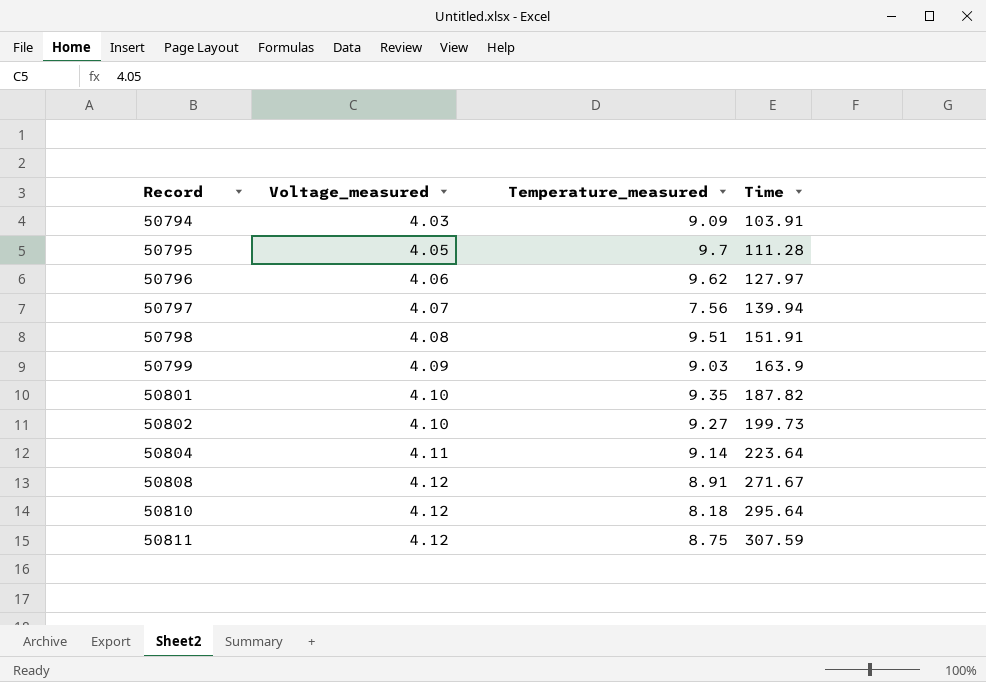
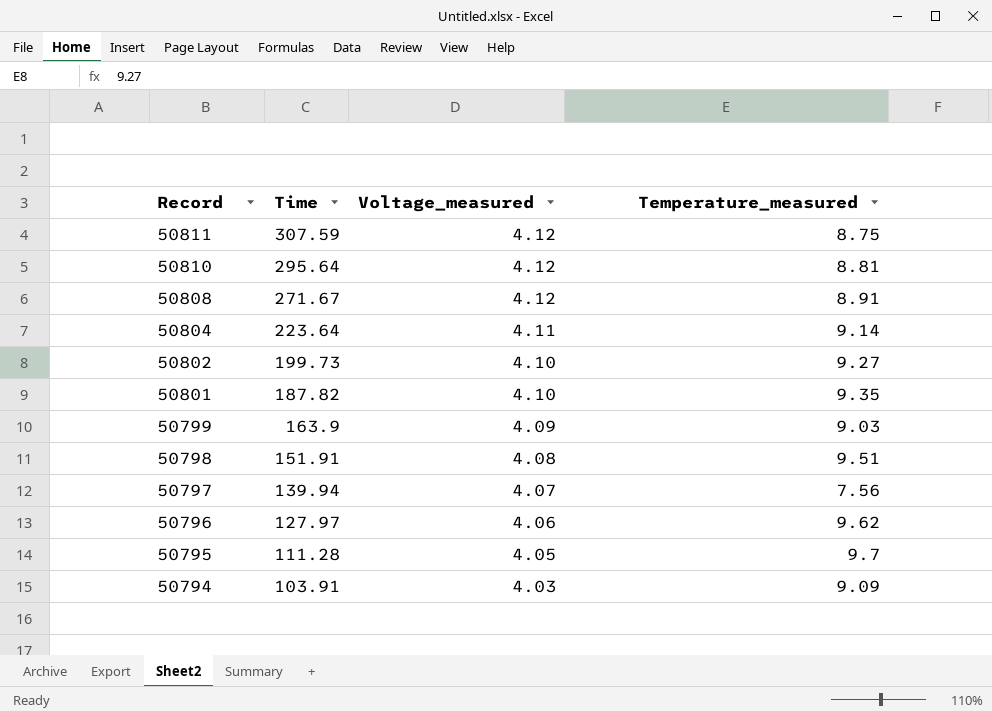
row order: Record ascending -> Record descending
column Time | position: 4 -> 2
50810 | Temperature_measured: 8.18 -> 8.81

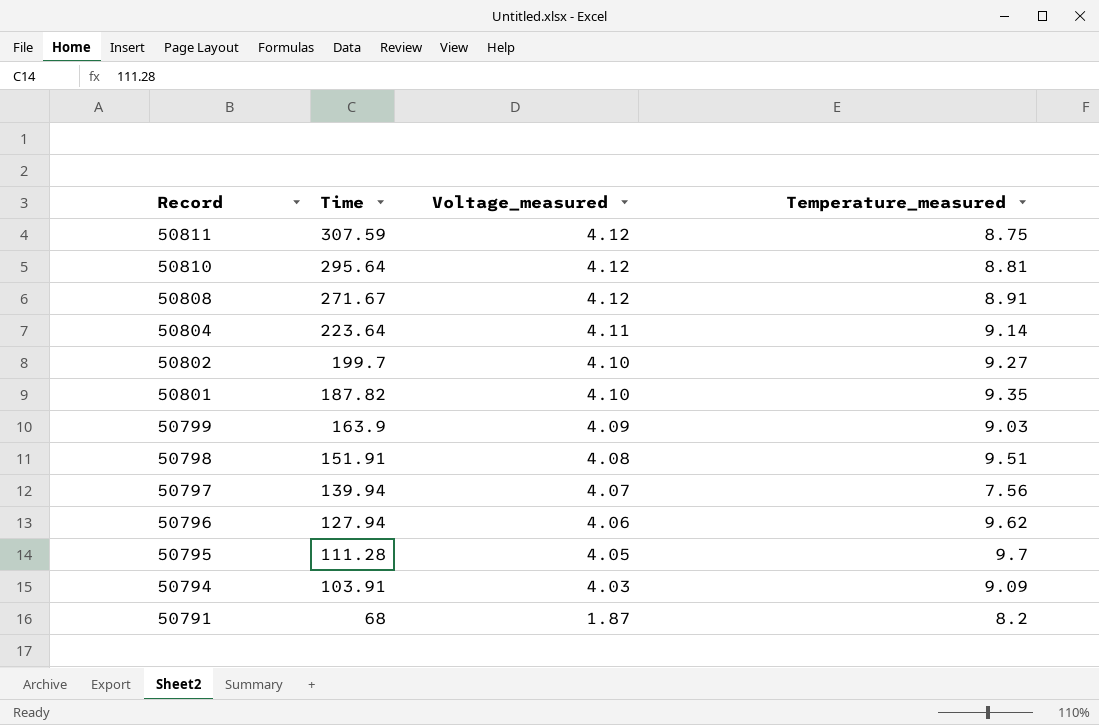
50802 | Time: 199.73 -> 199.7
50796 | Time: 127.97 -> 127.94
row 50791: none -> 68 | 1.87 | 8.2

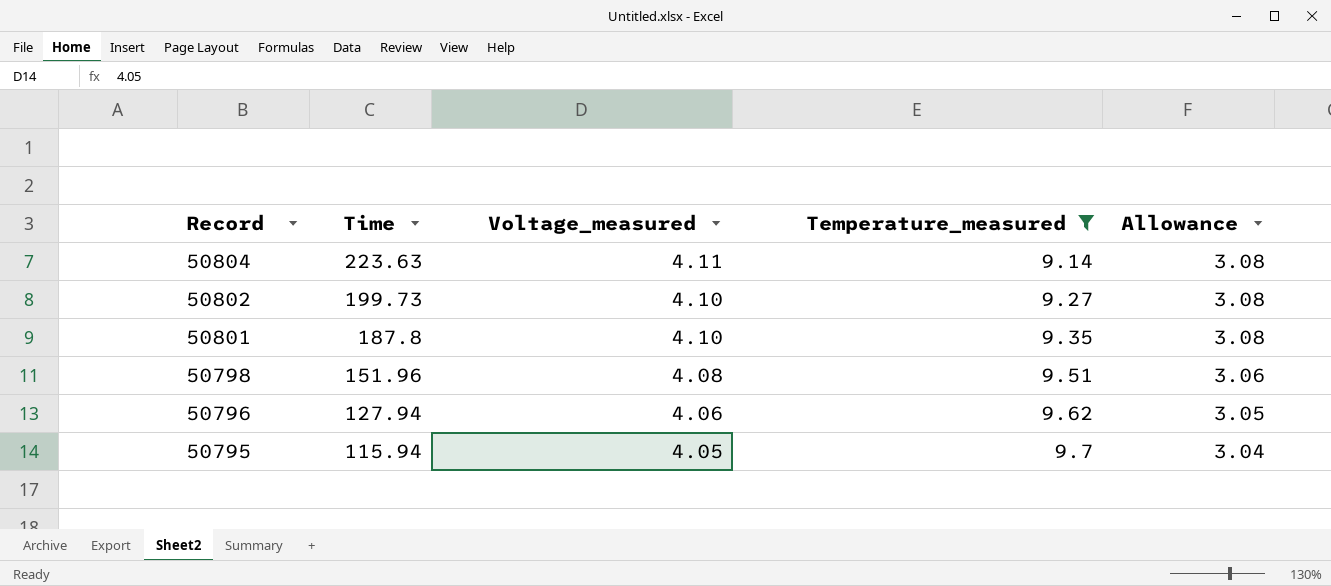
filter: none -> Temperature_measured >= 9.14
column Allowance | formula: none -> [Voltage_measured] * 0.75
50804 | Time: 223.64 -> 223.63
50802 | Time: 199.7 -> 199.73
50801 | Time: 187.82 -> 187.8
50798 | Time: 151.91 -> 151.96
50795 | Time: 111.28 -> 115.94

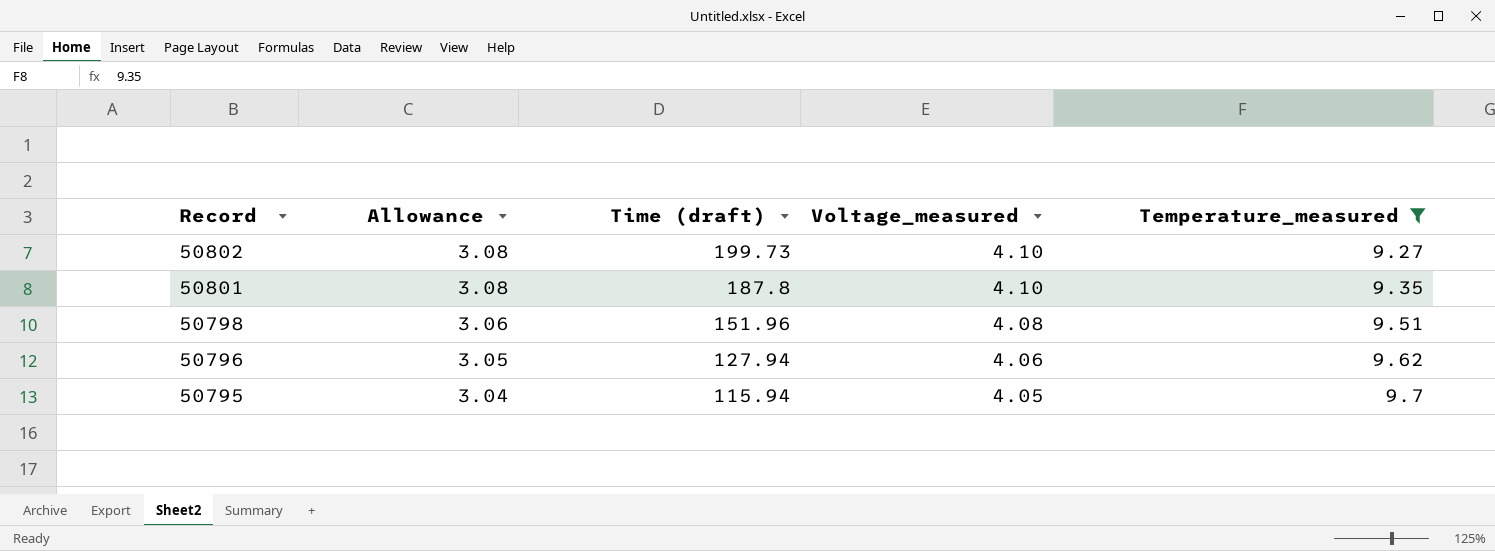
column Allowance | position: 5 -> 2
column name: Time -> Time (draft)
row 50804: 223.63 | 4.11 | 9.14 | 3.08 -> none

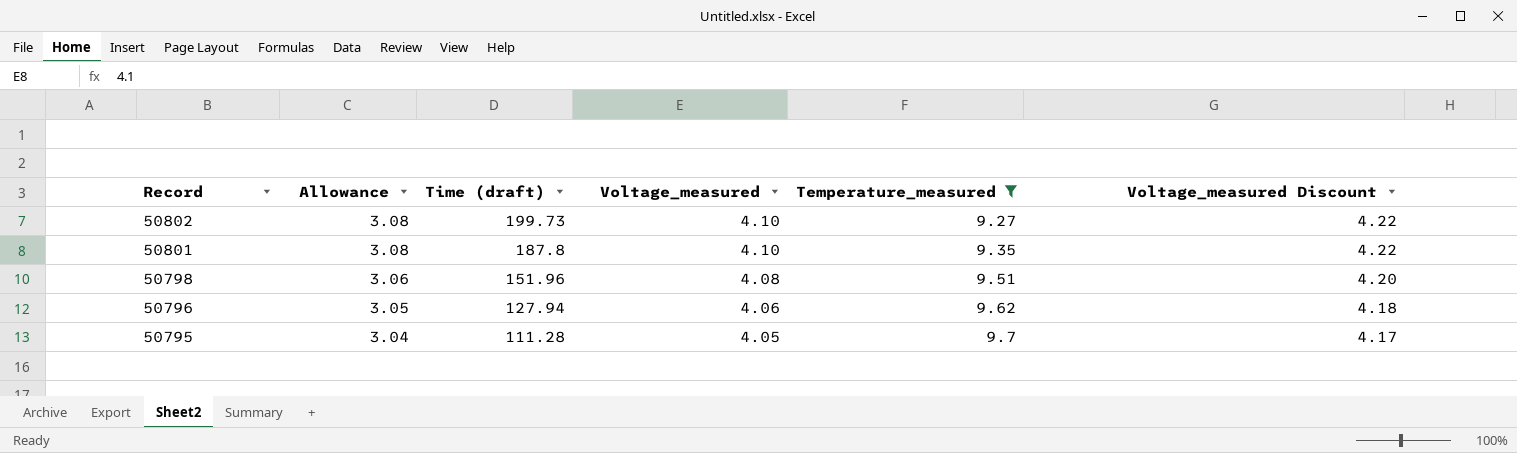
column Voltage_measured Discount | formula: none -> [Voltage_measured] * 1.03
50795 | Time (draft): 115.94 -> 111.28

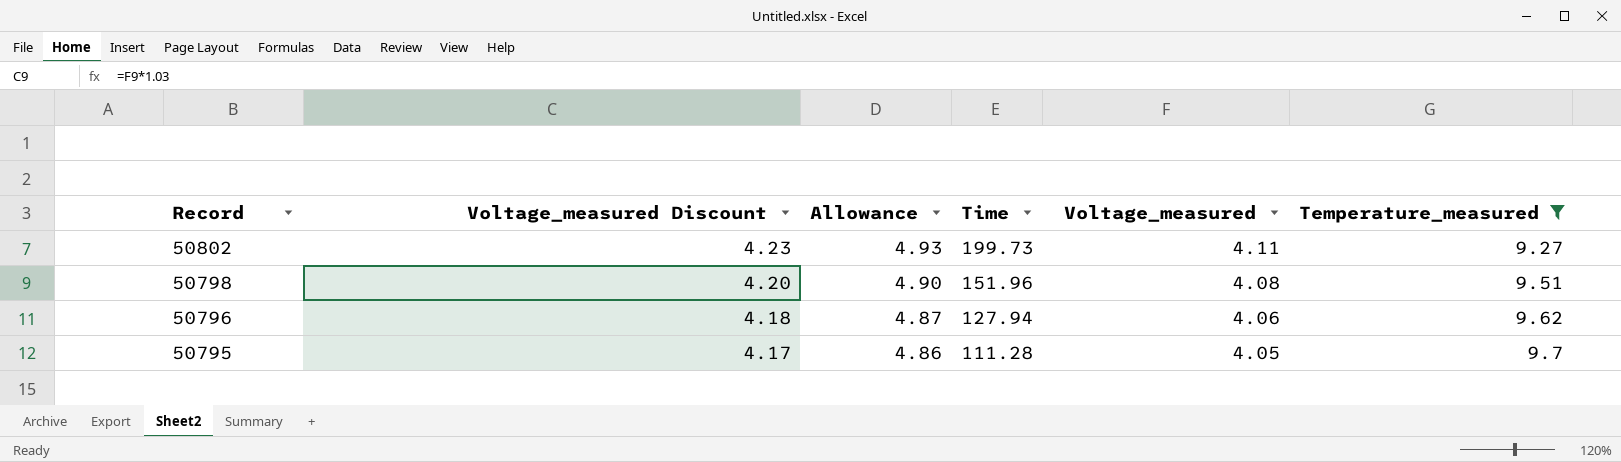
column Voltage_measured Discount | position: 6 -> 2
column Allowance | formula: [Voltage_measured] * 0.75 -> [Voltage_measured] * 1.2
column name: Time (draft) -> Time
row 50801: 3.08 | 187.8 | 4.10 | 9.35 | 4.22 -> none
50802 | Voltage_measured Discount: 4.22 -> 4.23
50802 | Voltage_measured: 4.10 -> 4.11

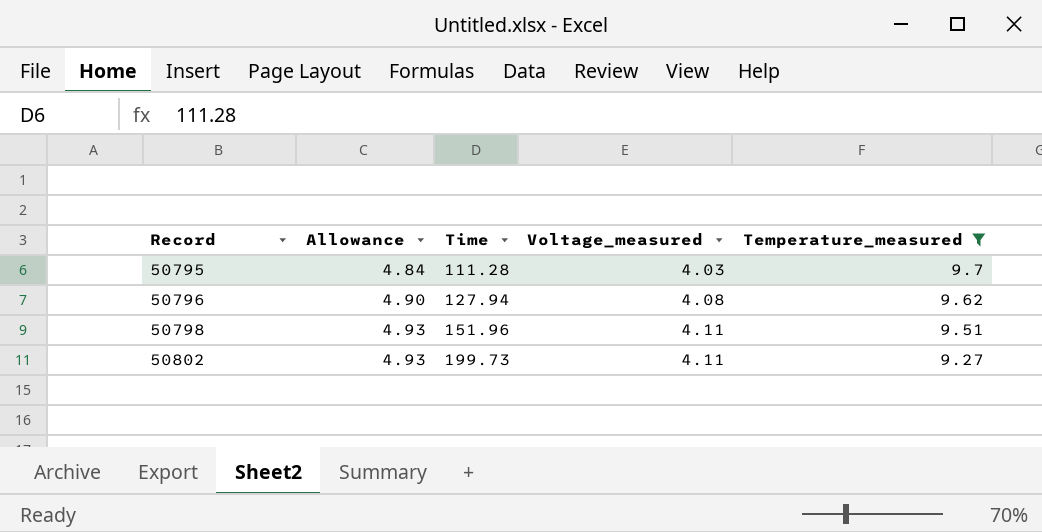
row order: Record descending -> Record ascending
column Voltage_measured Discount | formula: [Voltage_measured] * 1.03 -> none
50795 | Allowance: 4.86 -> 4.84
50795 | Voltage_measured: 4.05 -> 4.03
50796 | Allowance: 4.87 -> 4.90
50796 | Voltage_measured: 4.06 -> 4.08
50798 | Allowance: 4.90 -> 4.93
50798 | Voltage_measured: 4.08 -> 4.11

